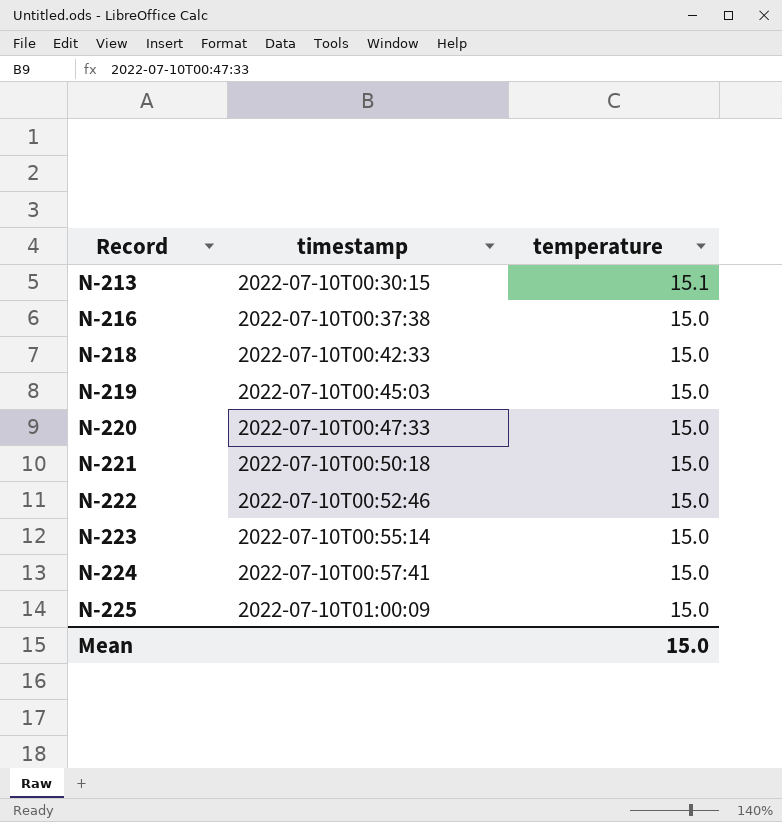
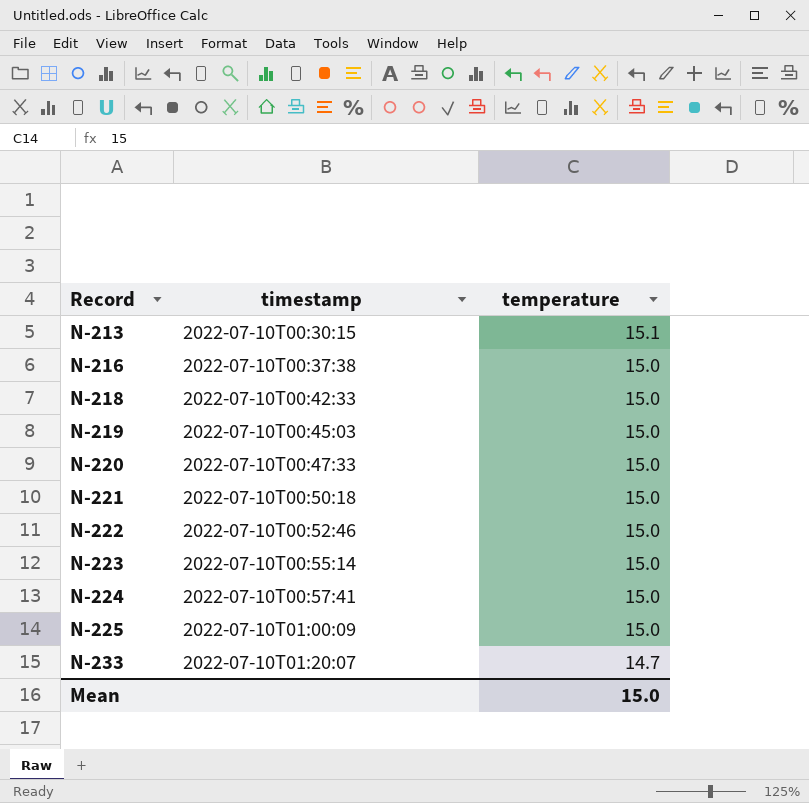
row N-233: none -> 2022-07-10T01:20:07 | 14.7

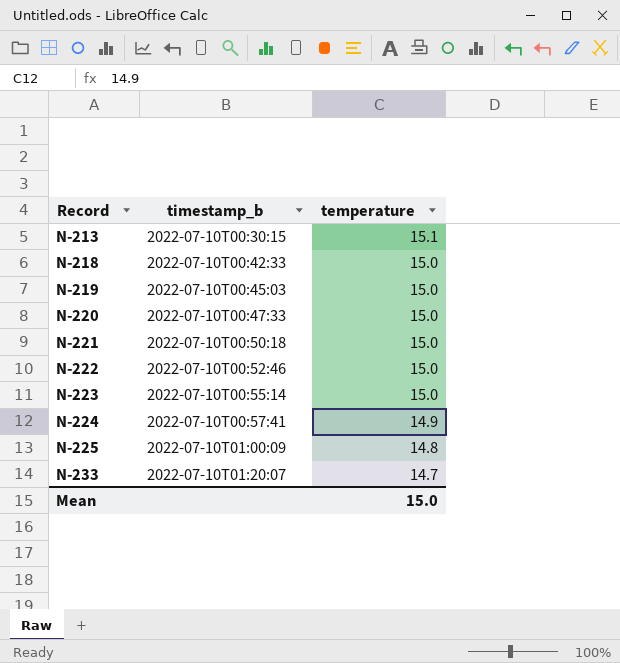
column name: timestamp -> timestamp_b
row N-216: 2022-07-10T00:37:38 | 15.0 -> none
N-224 | temperature: 15.0 -> 14.9
N-225 | temperature: 15.0 -> 14.8

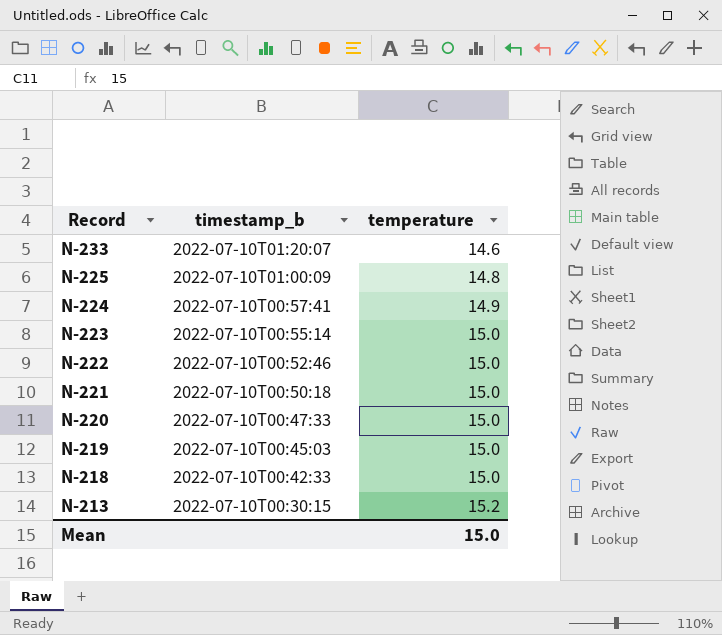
row order: Record ascending -> Record descending
N-233 | temperature: 14.7 -> 14.6
N-213 | temperature: 15.1 -> 15.2

